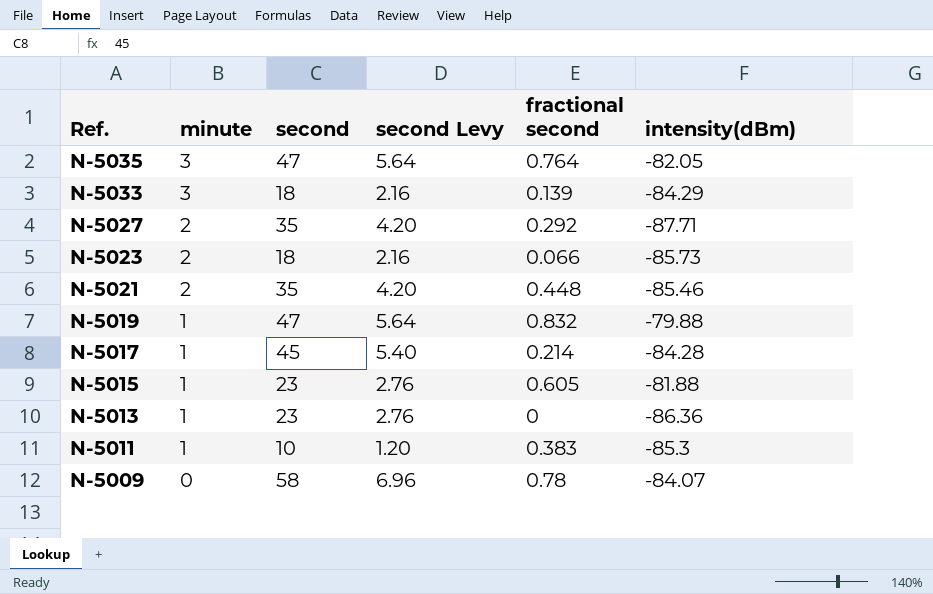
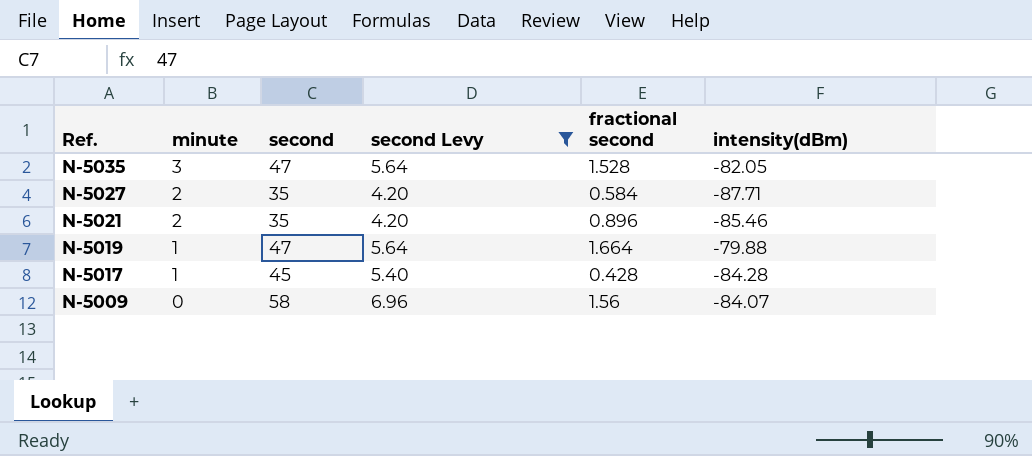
filter: none -> second Levy >= 4.20
N-5035 | fractional second: 0.764 -> 1.528
N-5027 | fractional second: 0.292 -> 0.584
N-5021 | fractional second: 0.448 -> 0.896
N-5019 | fractional second: 0.832 -> 1.664
N-5017 | fractional second: 0.214 -> 0.428
N-5009 | fractional second: 0.78 -> 1.56

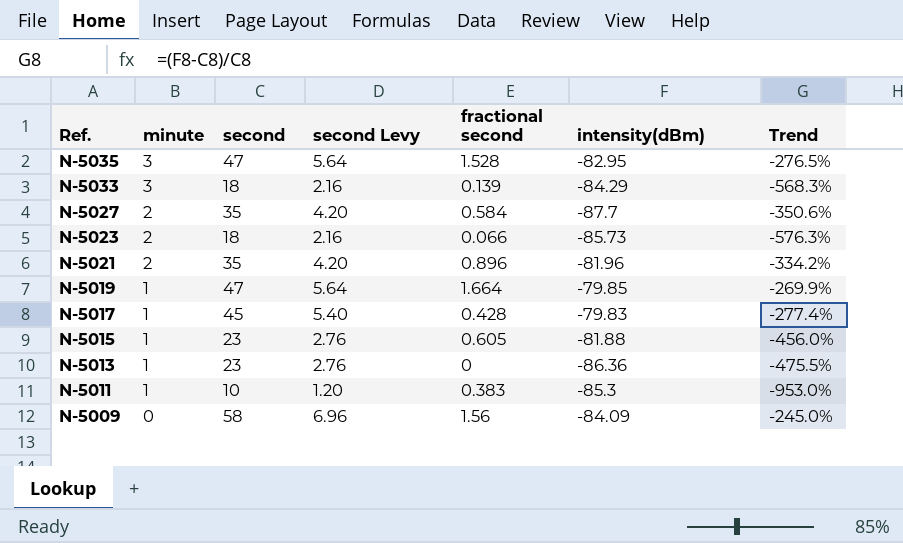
filter: second Levy >= 4.20 -> none
column Trend | formula: none -> ([intensity(dBm)] - [second]) / [second]
N-5035 | intensity(dBm): -82.05 -> -82.95
N-5027 | intensity(dBm): -87.71 -> -87.7
N-5021 | intensity(dBm): -85.46 -> -81.96
N-5019 | intensity(dBm): -79.88 -> -79.85
N-5017 | intensity(dBm): -84.28 -> -79.83
N-5009 | intensity(dBm): -84.07 -> -84.09

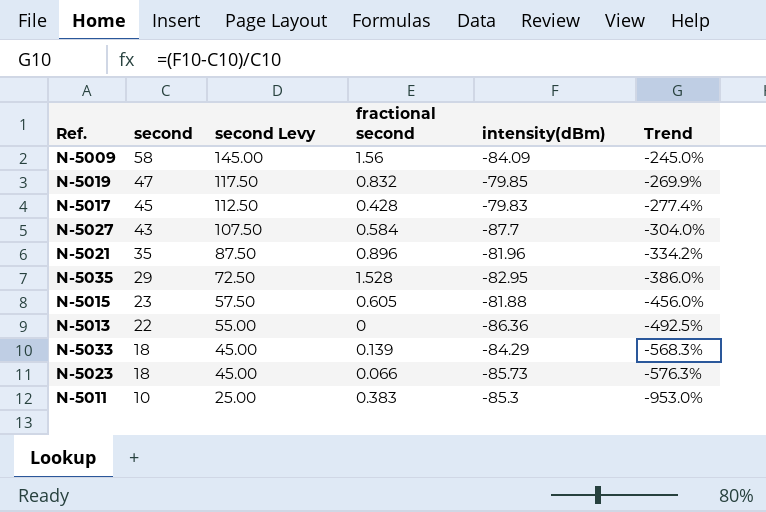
row order: Ref. descending -> second descending
column minute | position: 2 -> none
column second Levy | formula: [second] * 0.12 -> [second] * 2.5
N-5019 | fractional second: 1.664 -> 0.832
N-5027 | second: 35 -> 43
N-5027 | Trend: -350.6% -> -304.0%
N-5035 | second: 47 -> 29
N-5035 | Trend: -276.5% -> -386.0%
N-5013 | second: 23 -> 22
N-5013 | Trend: -475.5% -> -492.5%

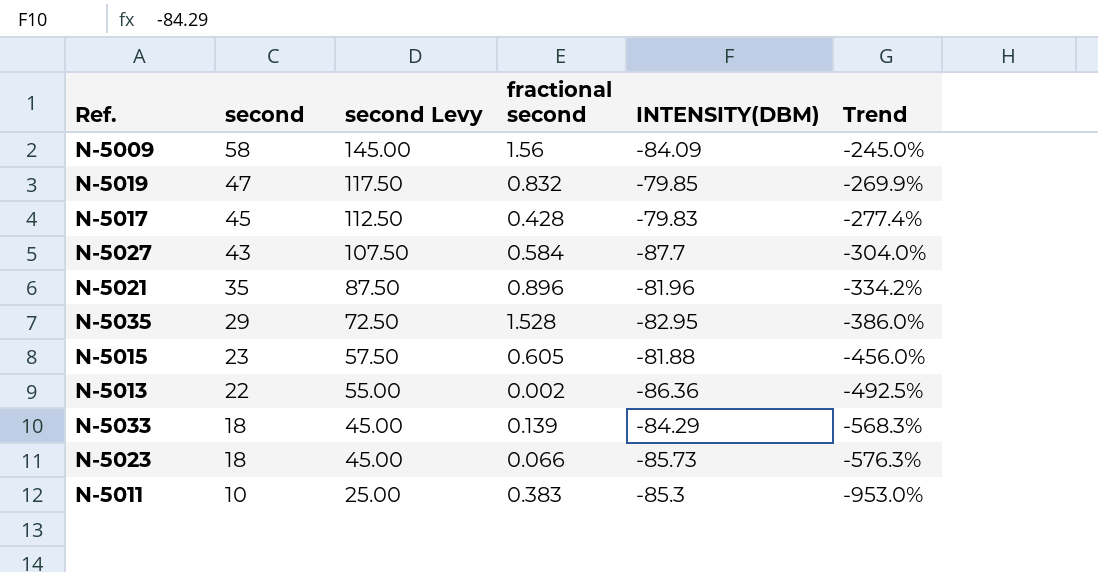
column name: intensity(dBm) -> INTENSITY(DBM)
N-5013 | fractional second: 0 -> 0.002

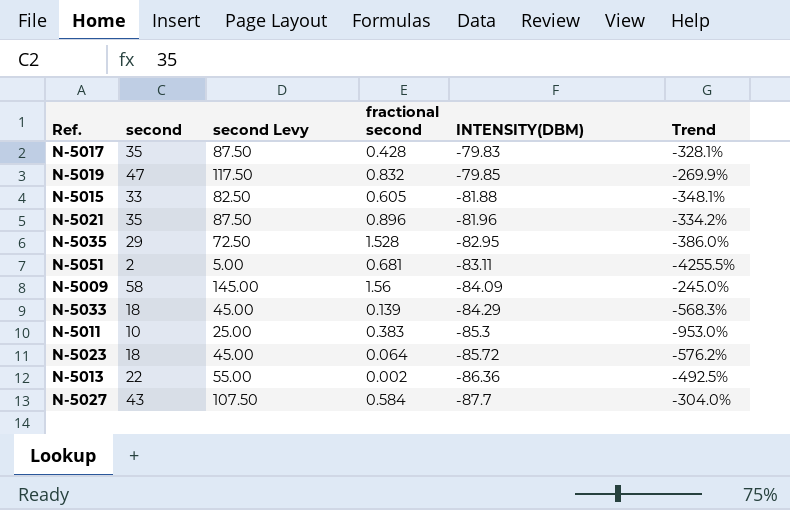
row order: second descending -> INTENSITY(DBM) descending
N-5017 | second: 45 -> 35
N-5017 | second Levy: 112.50 -> 87.50
N-5017 | Trend: -277.4% -> -328.1%
N-5015 | second: 23 -> 33
N-5015 | second Levy: 57.50 -> 82.50
N-5015 | Trend: -456.0% -> -348.1%
row N-5051: none -> 2 | 5.00 | 0.681 | -83.11 | -4255.5%
N-5023 | fractional second: 0.066 -> 0.064
N-5023 | INTENSITY(DBM): -85.73 -> -85.72
N-5023 | Trend: -576.3% -> -576.2%

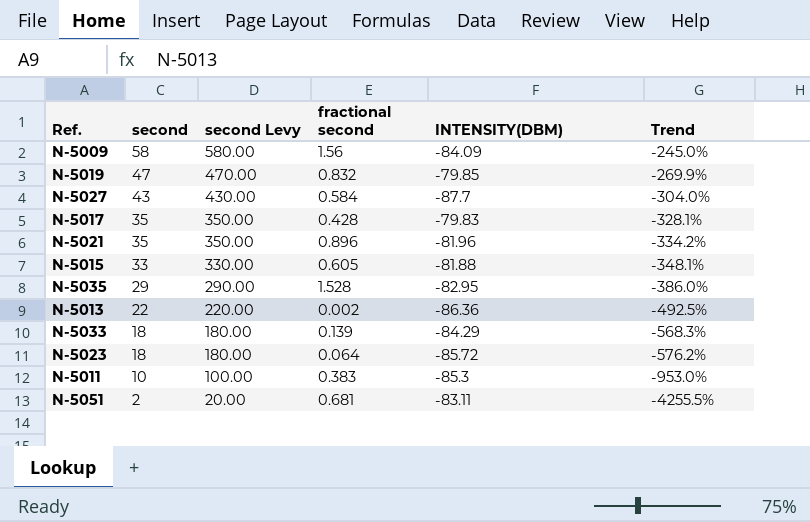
row order: INTENSITY(DBM) descending -> second descending
column second Levy | formula: [second] * 2.5 -> [second] * 10

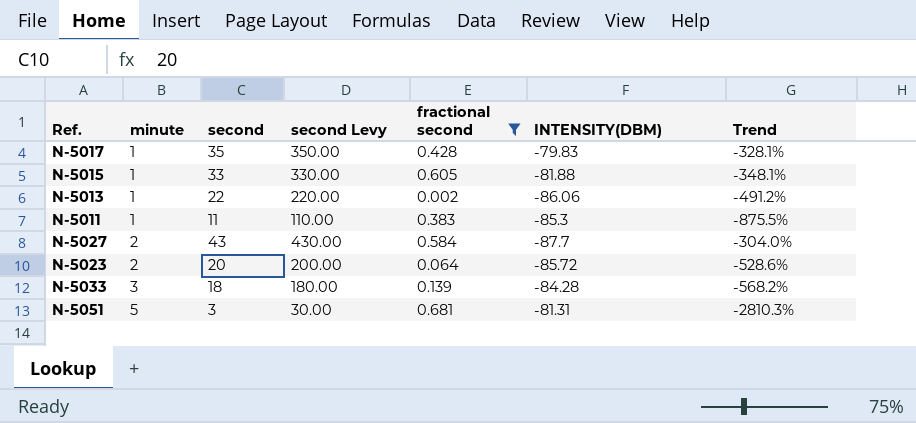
filter: none -> fractional second <= 0.681
row order: second descending -> minute ascending
column minute | position: none -> 2
N-5013 | INTENSITY(DBM): -86.36 -> -86.06
N-5013 | Trend: -492.5% -> -491.2%
N-5011 | second: 10 -> 11
N-5011 | second Levy: 100.00 -> 110.00
N-5011 | Trend: -953.0% -> -875.5%
N-5023 | second: 18 -> 20
N-5023 | second Levy: 180.00 -> 200.00
N-5023 | Trend: -576.2% -> -528.6%
N-5033 | INTENSITY(DBM): -84.29 -> -84.28
N-5033 | Trend: -568.3% -> -568.2%
N-5051 | second: 2 -> 3
N-5051 | second Levy: 20.00 -> 30.00
N-5051 | INTENSITY(DBM): -83.11 -> -81.31
N-5051 | Trend: -4255.5% -> -2810.3%

